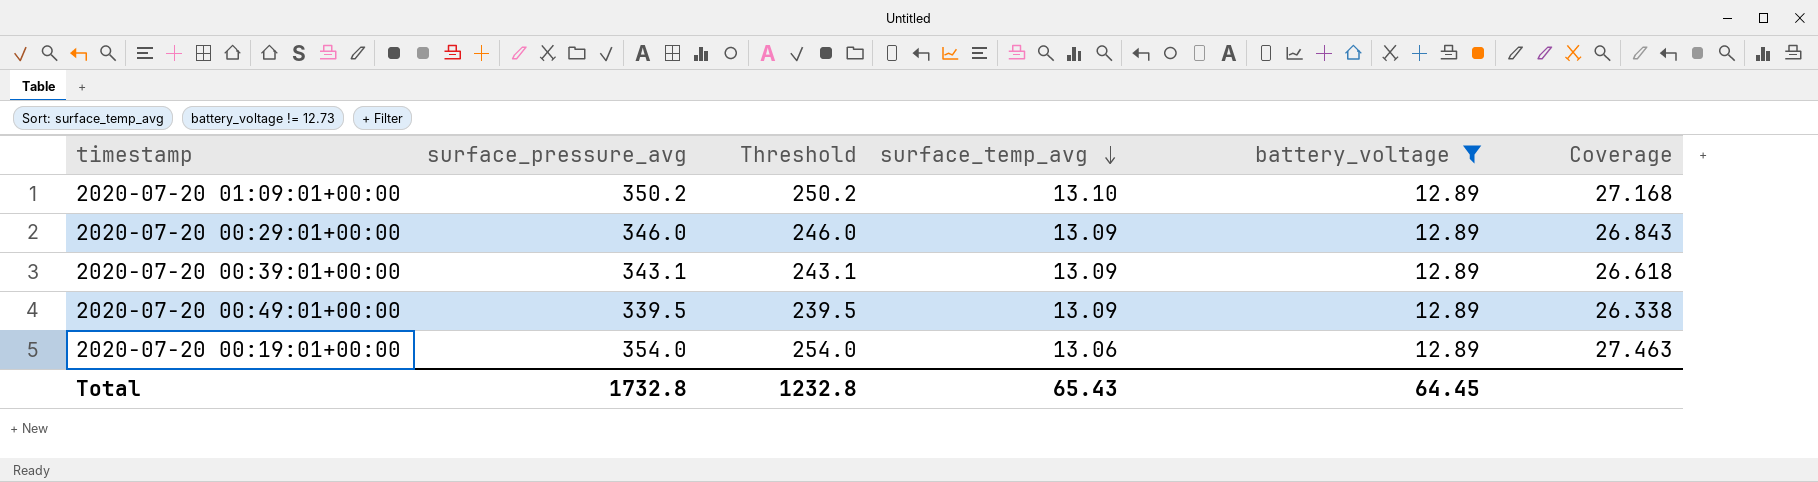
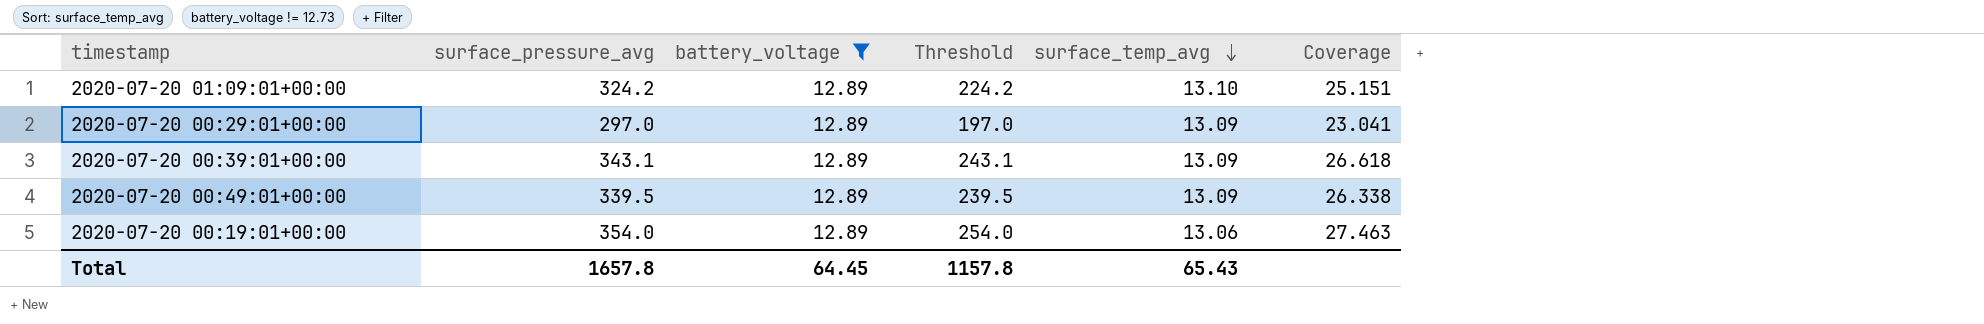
column battery_voltage | position: 5 -> 3
2020-07-20 01:09:01+00:00 | surface_pressure_avg: 350.2 -> 324.2
2020-07-20 01:09:01+00:00 | Threshold: 250.2 -> 224.2
2020-07-20 01:09:01+00:00 | Coverage: 27.168 -> 25.151
2020-07-20 00:29:01+00:00 | surface_pressure_avg: 346.0 -> 297.0
2020-07-20 00:29:01+00:00 | Threshold: 246.0 -> 197.0
2020-07-20 00:29:01+00:00 | Coverage: 26.843 -> 23.041
Total | surface_pressure_avg: 1732.8 -> 1657.8
Total | Threshold: 1232.8 -> 1157.8

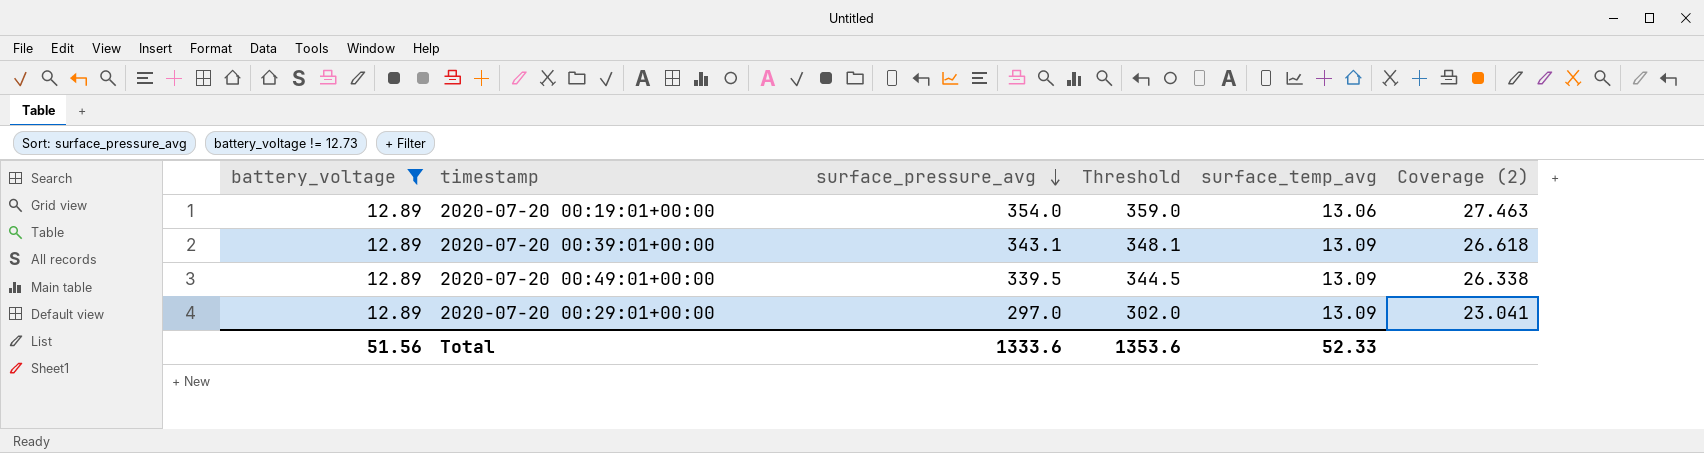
row order: surface_temp_avg descending -> surface_pressure_avg descending
column battery_voltage | position: 3 -> 1
column Threshold | formula: [surface_pressure_avg] - 100 -> [surface_pressure_avg] + 5
column name: Coverage -> Coverage (2)
row 2020-07-20 01:09:01+00:00: 324.2 | 12.89 | 224.2 | 13.10 | 25.151 -> none
Total | battery_voltage: 64.45 -> 51.56
Total | surface_pressure_avg: 1657.8 -> 1333.6
Total | Threshold: 1157.8 -> 1353.6
Total | surface_temp_avg: 65.43 -> 52.33

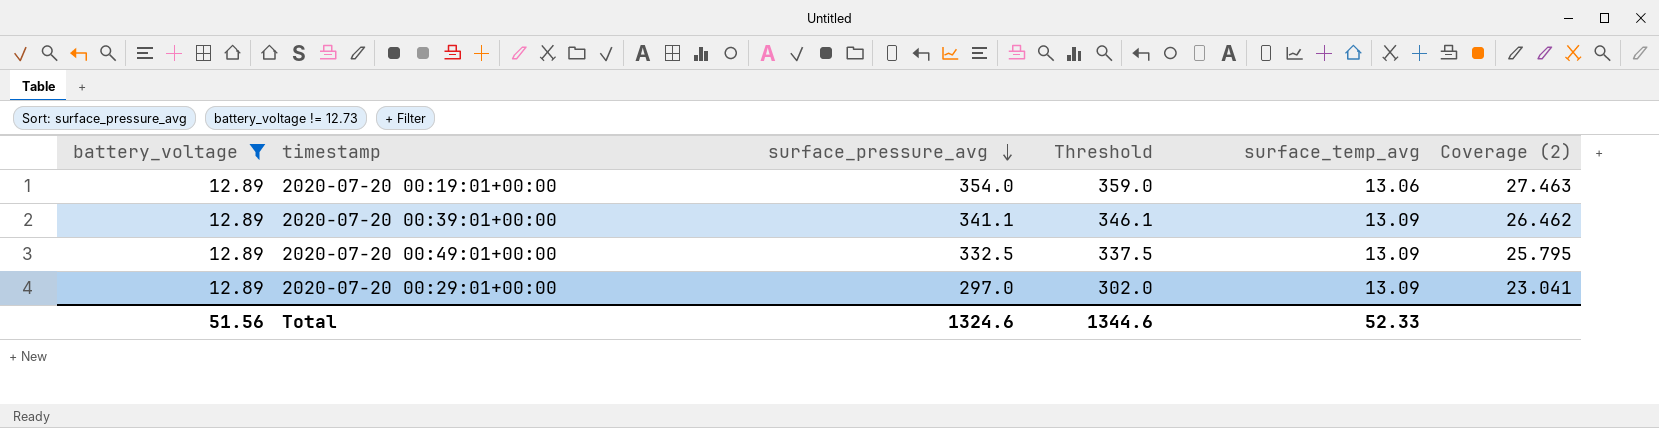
2020-07-20 00:39:01+00:00 | surface_pressure_avg: 343.1 -> 341.1
2020-07-20 00:39:01+00:00 | Threshold: 348.1 -> 346.1
2020-07-20 00:39:01+00:00 | Coverage (2): 26.618 -> 26.462
2020-07-20 00:49:01+00:00 | surface_pressure_avg: 339.5 -> 332.5
2020-07-20 00:49:01+00:00 | Threshold: 344.5 -> 337.5
2020-07-20 00:49:01+00:00 | Coverage (2): 26.338 -> 25.795
Total | surface_pressure_avg: 1333.6 -> 1324.6
Total | Threshold: 1353.6 -> 1344.6

